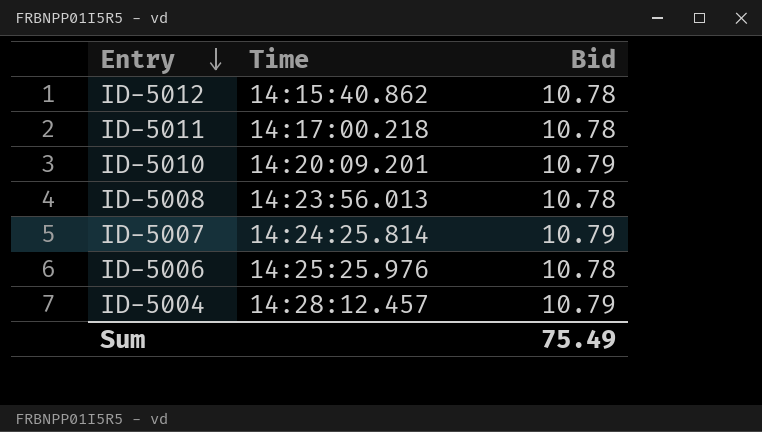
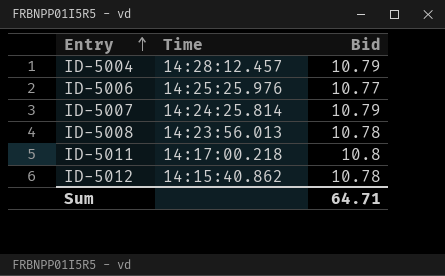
row order: Entry descending -> Entry ascending
row ID-5010: 14:20:09.201 | 10.79 -> none
ID-5006 | Bid: 10.78 -> 10.77
ID-5011 | Bid: 10.78 -> 10.8
Sum | Bid: 75.49 -> 64.71

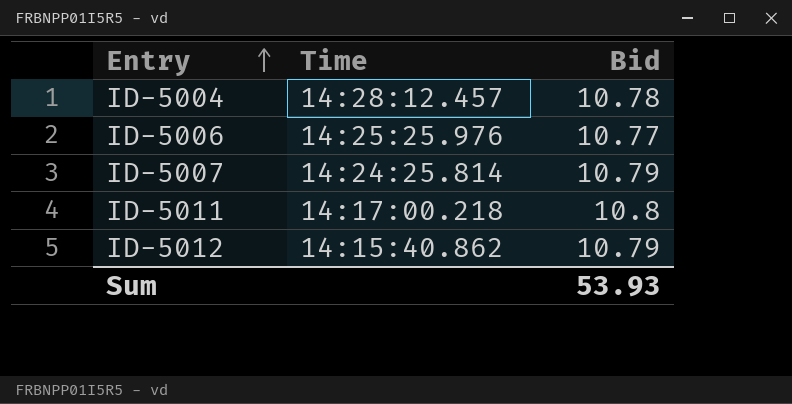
row ID-5008: 14:23:56.013 | 10.78 -> none
ID-5004 | Bid: 10.79 -> 10.78
ID-5012 | Bid: 10.78 -> 10.79
Sum | Bid: 64.71 -> 53.93

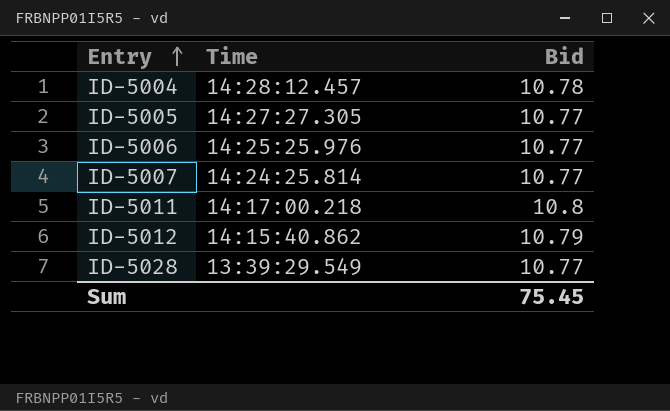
row ID-5005: none -> 14:27:27.305 | 10.77
ID-5007 | Bid: 10.79 -> 10.77
row ID-5028: none -> 13:39:29.549 | 10.77
Sum | Bid: 53.93 -> 75.45

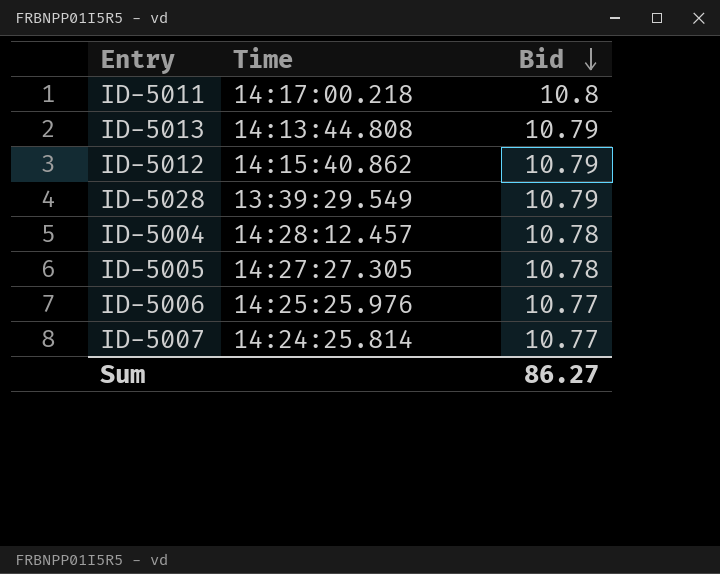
row order: Entry ascending -> Bid descending
row ID-5013: none -> 14:13:44.808 | 10.79
ID-5028 | Bid: 10.77 -> 10.79
ID-5005 | Bid: 10.77 -> 10.78
Sum | Bid: 75.45 -> 86.27

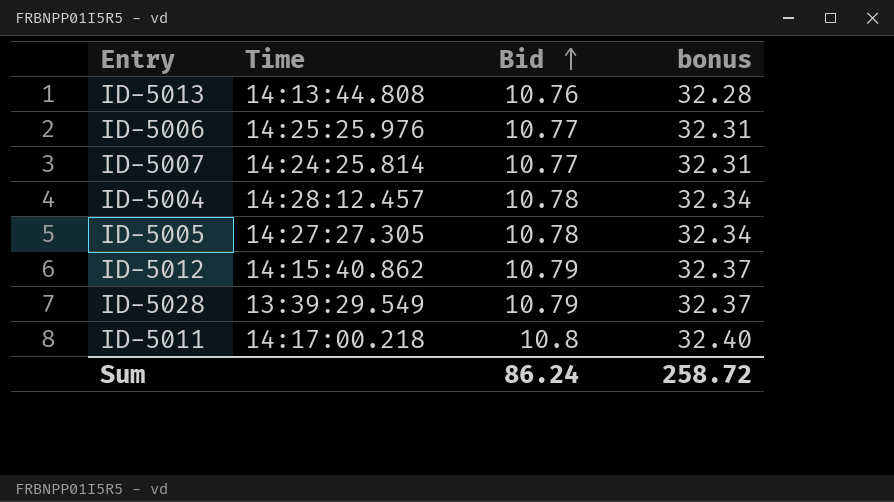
row order: Bid descending -> Bid ascending
column bonus | formula: none -> [Bid] * 3
ID-5013 | Bid: 10.79 -> 10.76
Sum | Bid: 86.27 -> 86.24

